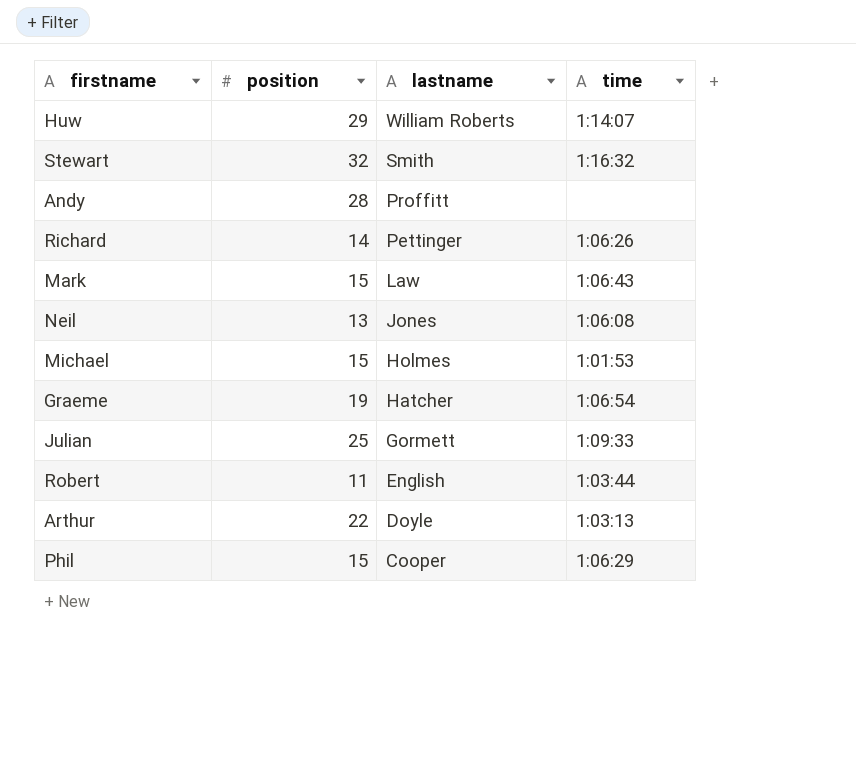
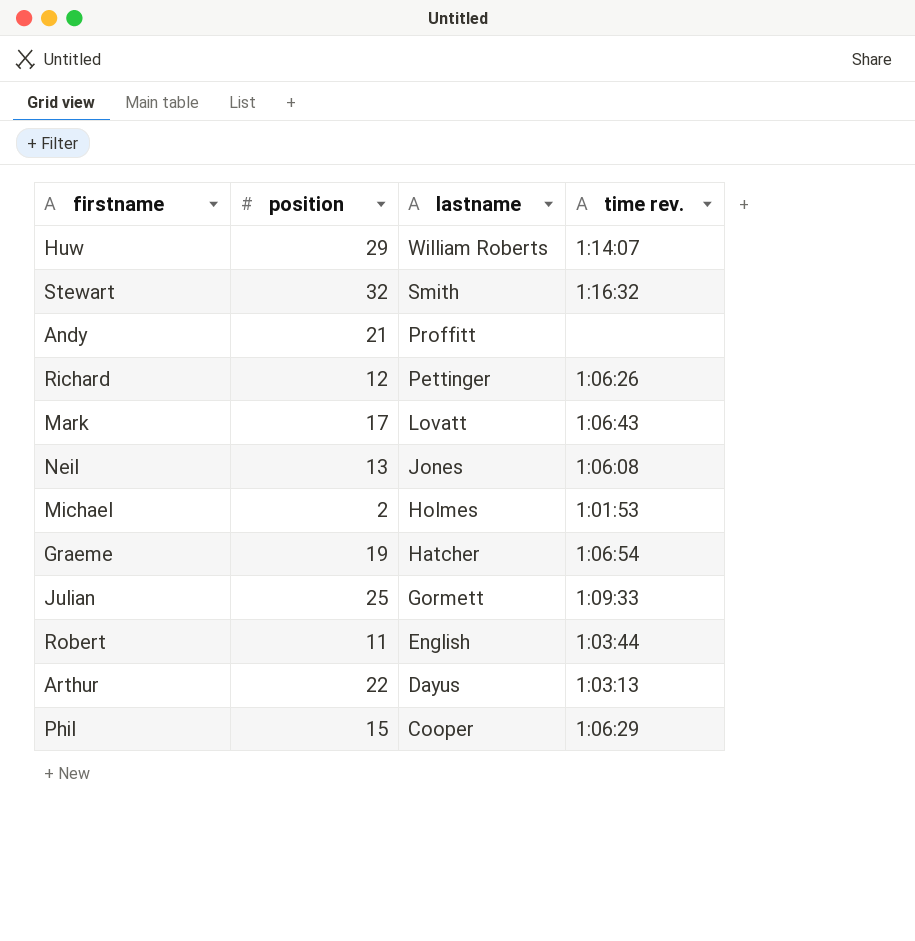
column name: time -> time rev.
Andy | position: 28 -> 21
Richard | position: 14 -> 12
Mark | position: 15 -> 17
Mark | lastname: Law -> Lovatt
Michael | position: 15 -> 2
Arthur | lastname: Doyle -> Dayus

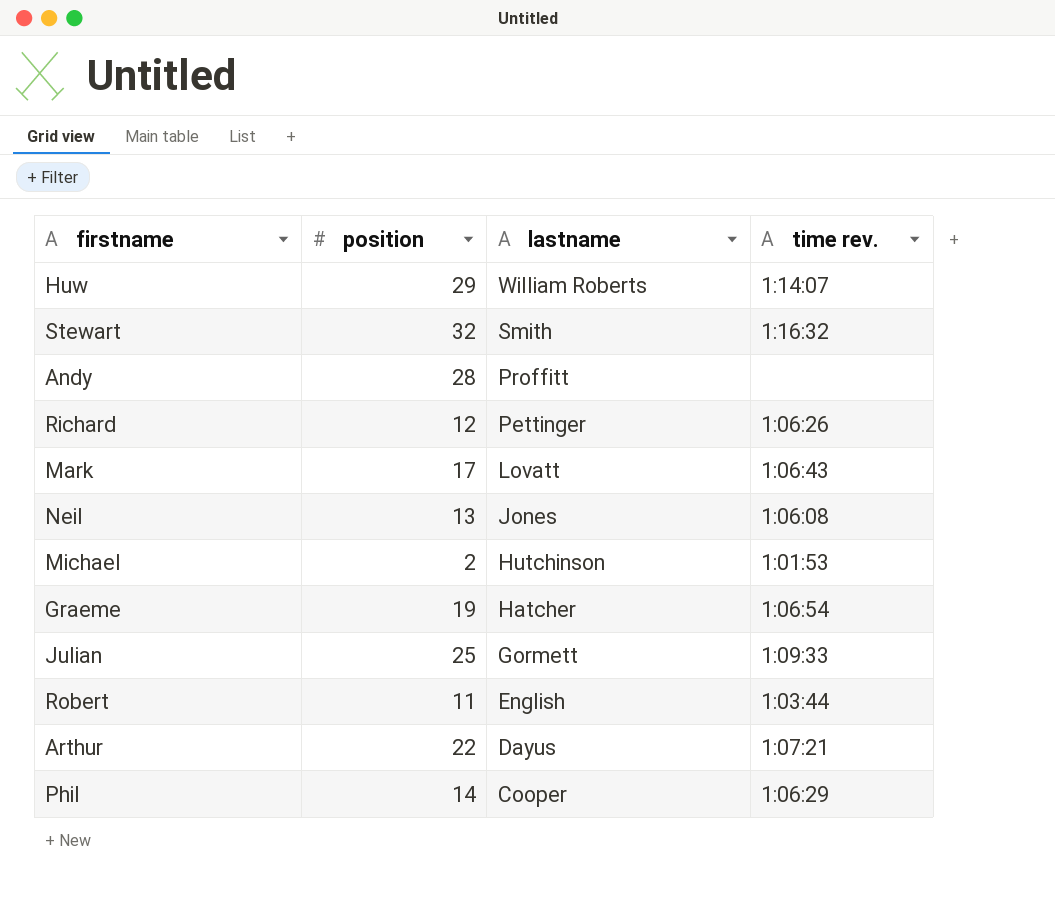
Andy | position: 21 -> 28
Michael | lastname: Holmes -> Hutchinson
Arthur | time rev.: 1:03:13 -> 1:07:21
Phil | position: 15 -> 14

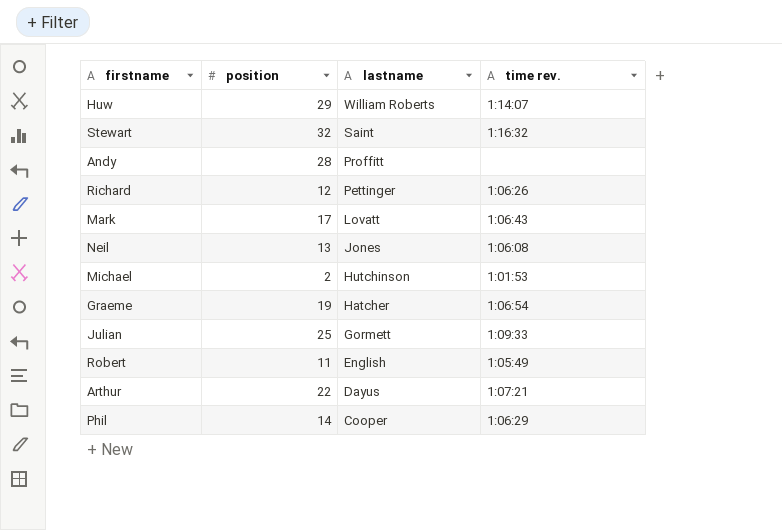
Stewart | lastname: Smith -> Saint
Robert | time rev.: 1:03:44 -> 1:05:49

